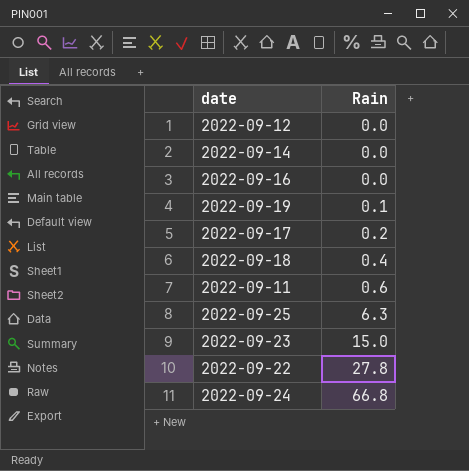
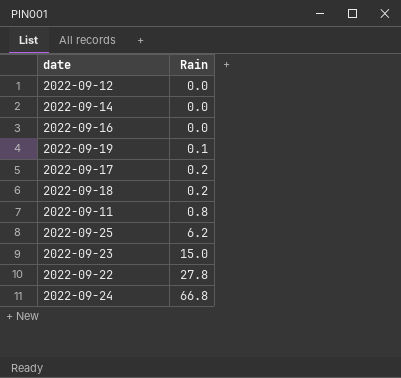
2022-09-18 | Rain: 0.4 -> 0.2
2022-09-11 | Rain: 0.6 -> 0.8
2022-09-25 | Rain: 6.3 -> 6.2

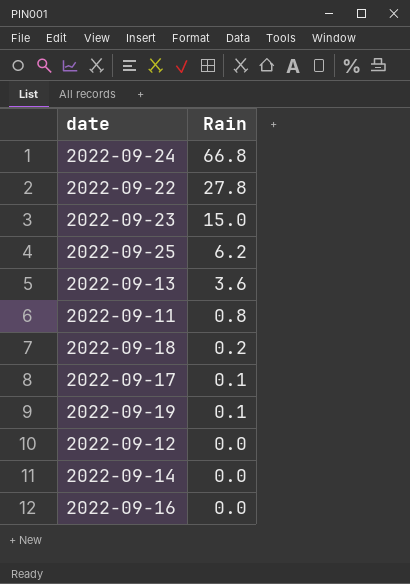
row order: Rain ascending -> Rain descending
row 2022-09-13: none -> 3.6
2022-09-17 | Rain: 0.2 -> 0.1

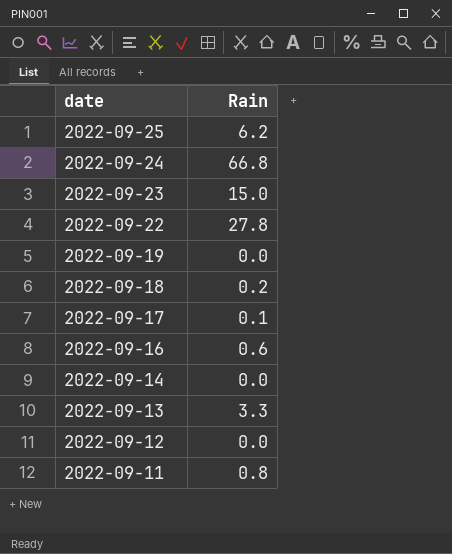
row order: Rain descending -> date descending
2022-09-19 | Rain: 0.1 -> 0.0
2022-09-16 | Rain: 0.0 -> 0.6
2022-09-13 | Rain: 3.6 -> 3.3

